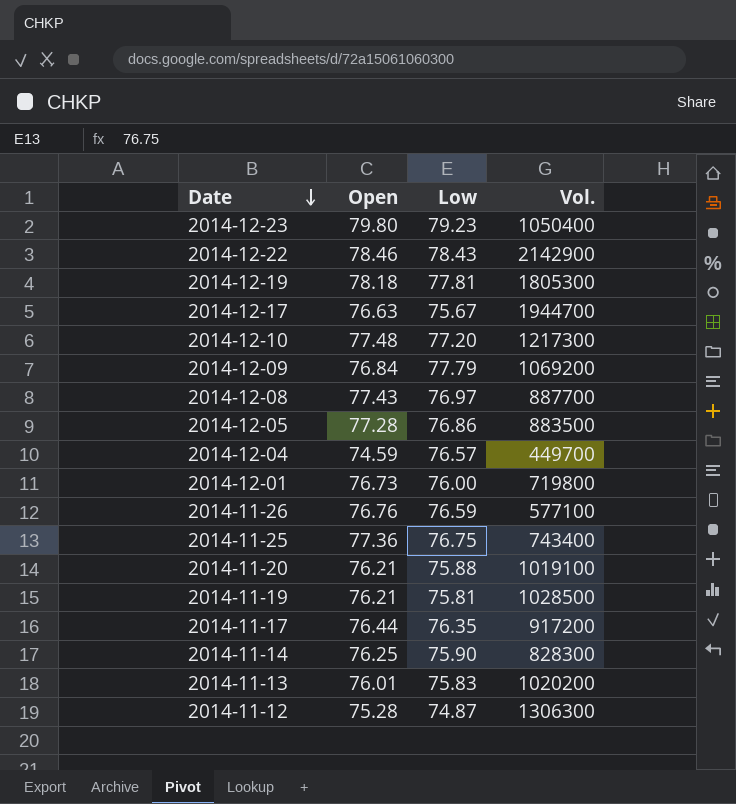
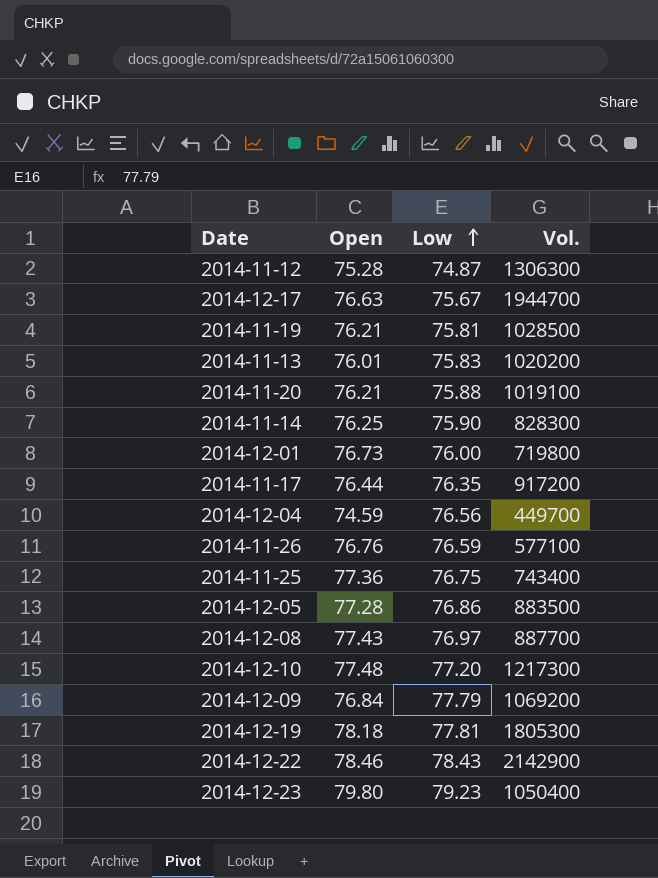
row order: Date descending -> Low ascending
2014-12-04 | Low: 76.57 -> 76.56

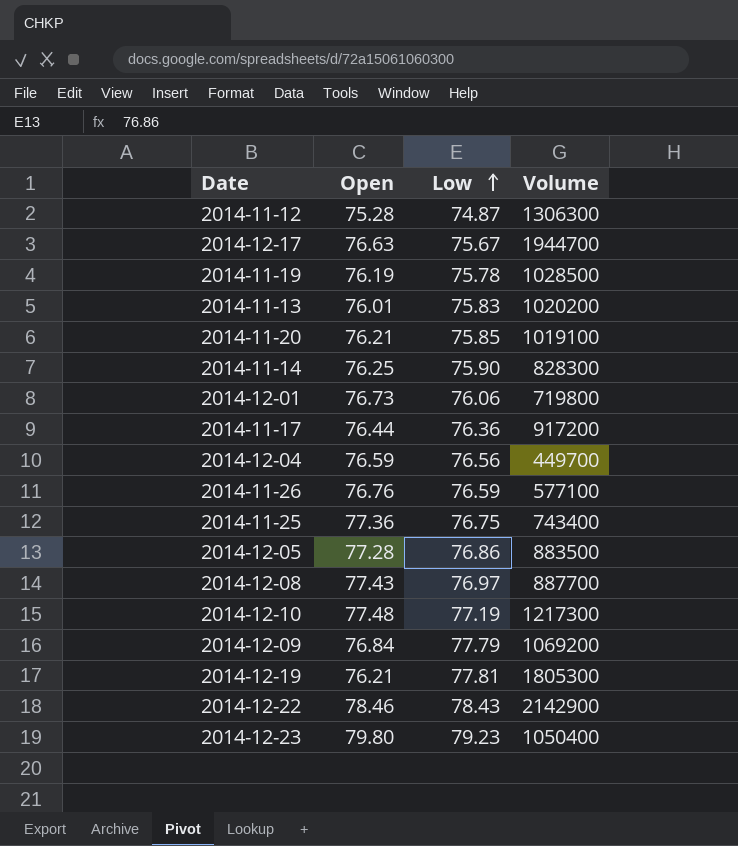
column name: Vol. -> Volume
2014-11-19 | Open: 76.21 -> 76.19
2014-11-19 | Low: 75.81 -> 75.78
2014-11-20 | Low: 75.88 -> 75.85
2014-12-01 | Low: 76.00 -> 76.06
2014-11-17 | Low: 76.35 -> 76.36
2014-12-04 | Open: 74.59 -> 76.59
2014-12-10 | Low: 77.20 -> 77.19
2014-12-19 | Open: 78.18 -> 76.21

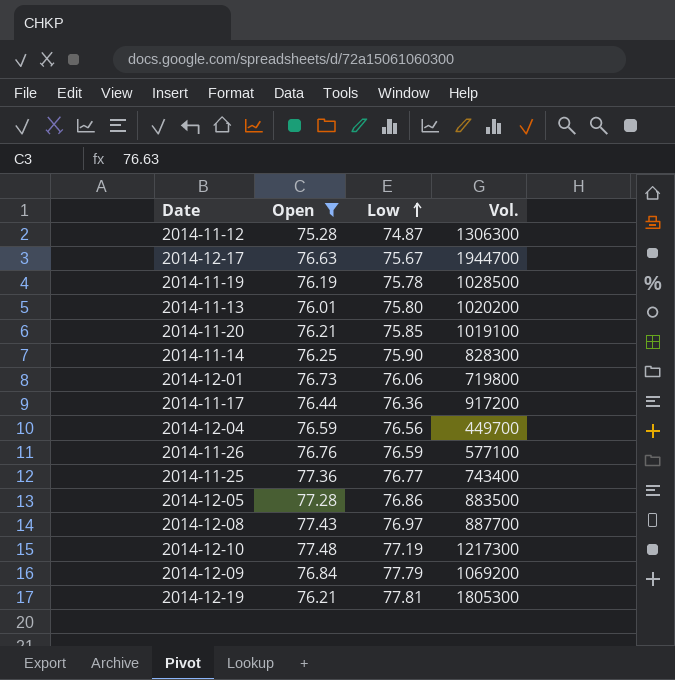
filter: none -> Open <= 77.48
column name: Volume -> Vol.
2014-11-13 | Low: 75.83 -> 75.80
2014-11-25 | Low: 76.75 -> 76.77

